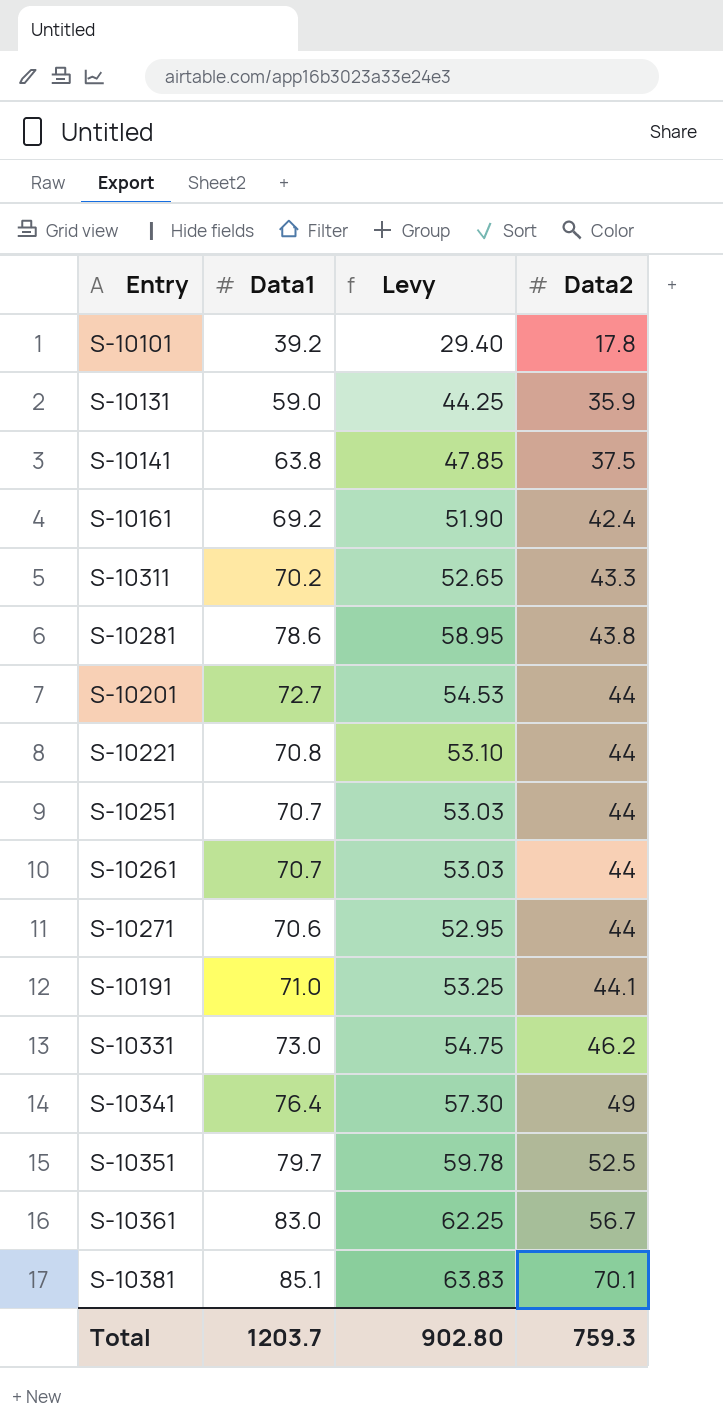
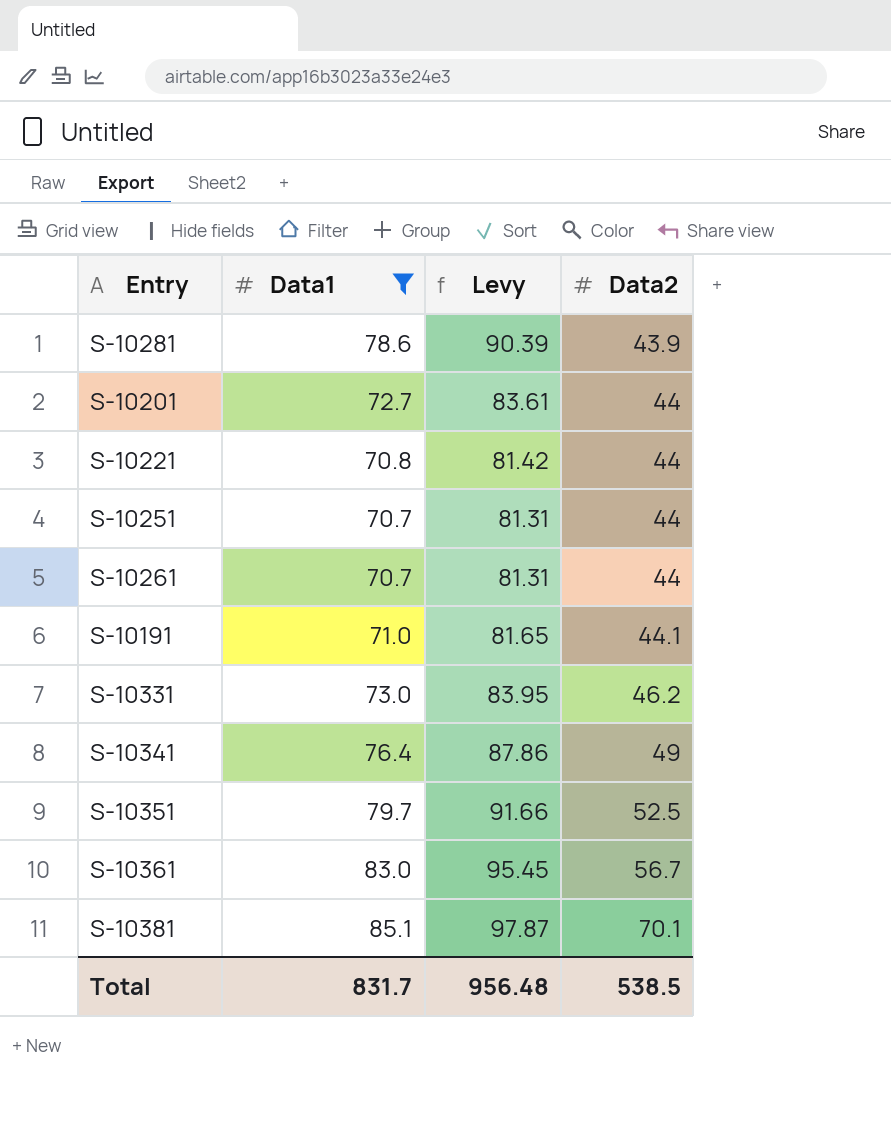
filter: none -> Data1 >= 70.7
column Levy | formula: [Data1] * 0.75 -> [Data1] * 1.15
S-10281 | Data2: 43.8 -> 43.9
Total | Data1: 1203.7 -> 831.7
Total | Levy: 902.80 -> 956.48
Total | Data2: 759.3 -> 538.5

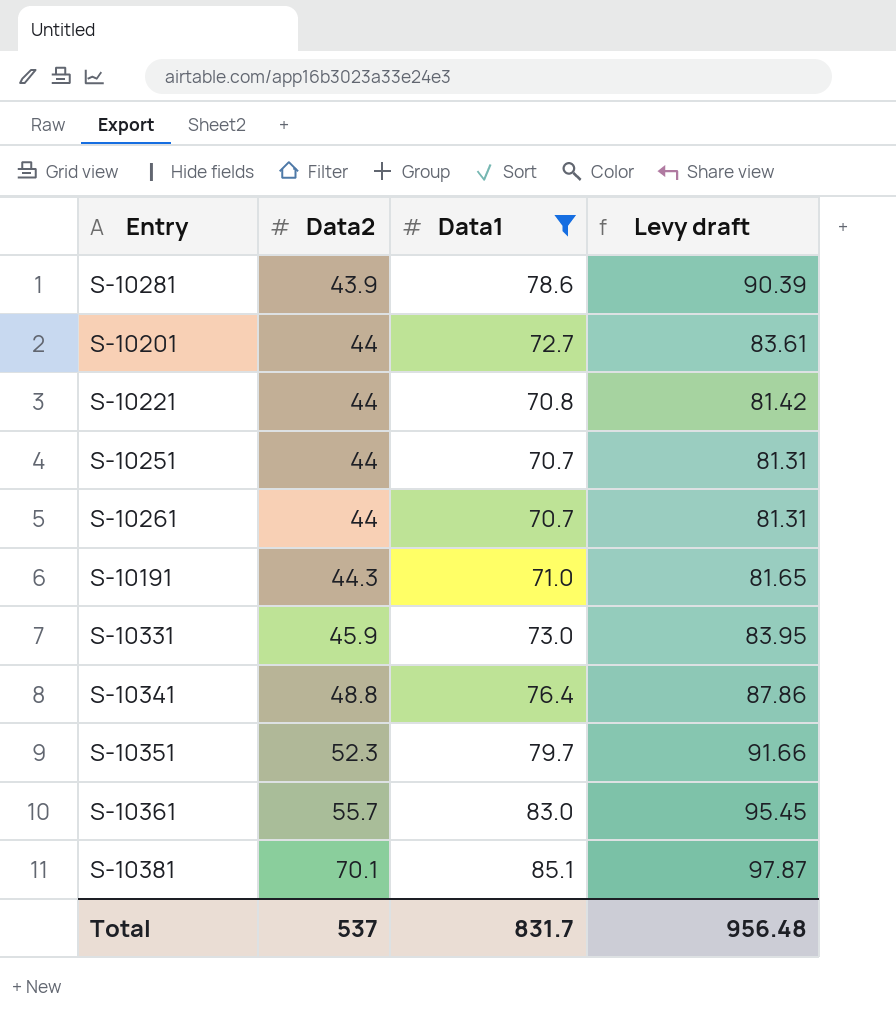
column Data2 | position: 4 -> 2
column name: Levy -> Levy draft
S-10191 | Data2: 44.1 -> 44.3
S-10331 | Data2: 46.2 -> 45.9
S-10341 | Data2: 49 -> 48.8
S-10351 | Data2: 52.5 -> 52.3
S-10361 | Data2: 56.7 -> 55.7
Total | Data2: 538.5 -> 537

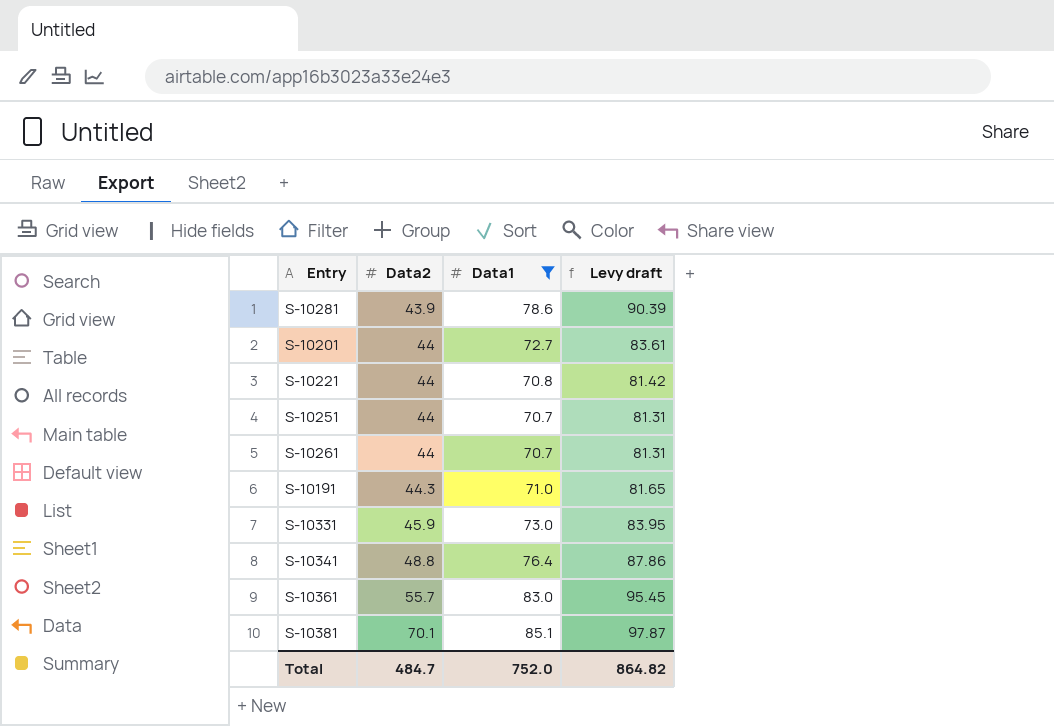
row S-10351: 52.3 | 79.7 | 91.66 -> none
Total | Data2: 537 -> 484.7
Total | Data1: 831.7 -> 752.0
Total | Levy draft: 956.48 -> 864.82

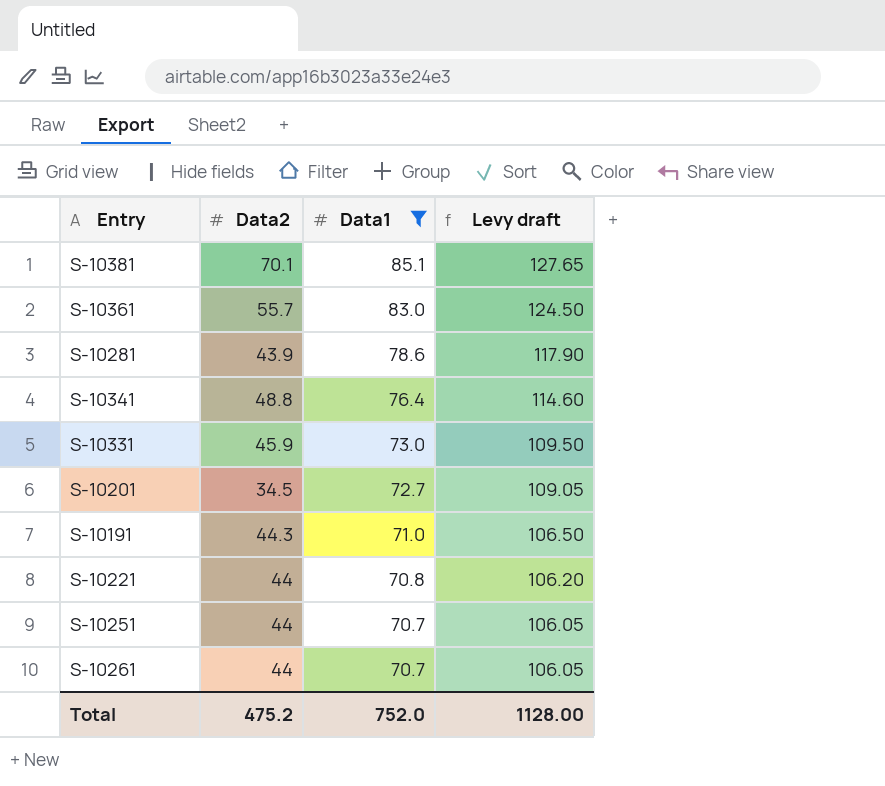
row order: Data2 ascending -> Data1 descending
column Levy draft | formula: [Data1] * 1.15 -> [Data1] * 1.5
S-10201 | Data2: 44 -> 34.5
Total | Data2: 484.7 -> 475.2
Total | Levy draft: 864.82 -> 1128.00

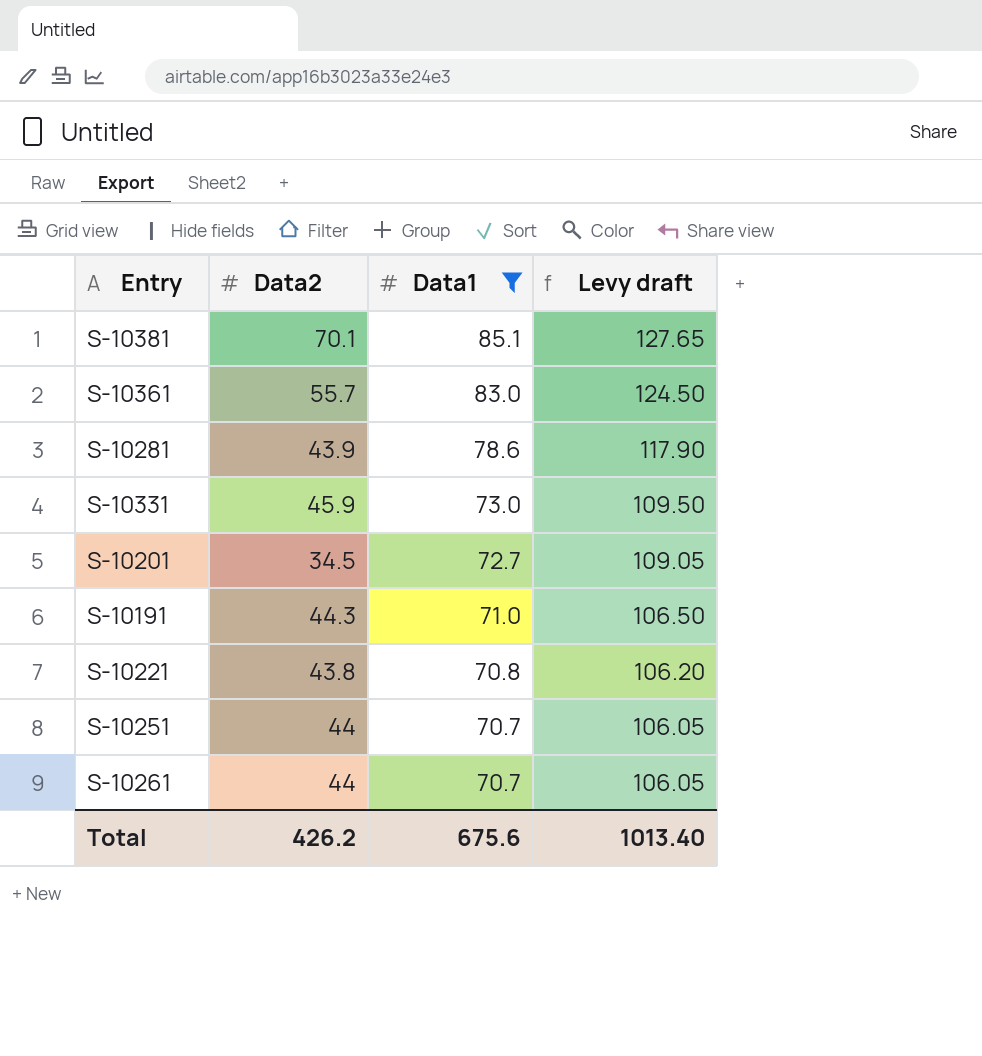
row S-10341: 48.8 | 76.4 | 114.60 -> none
S-10221 | Data2: 44 -> 43.8
Total | Data2: 475.2 -> 426.2
Total | Data1: 752.0 -> 675.6
Total | Levy draft: 1128.00 -> 1013.40

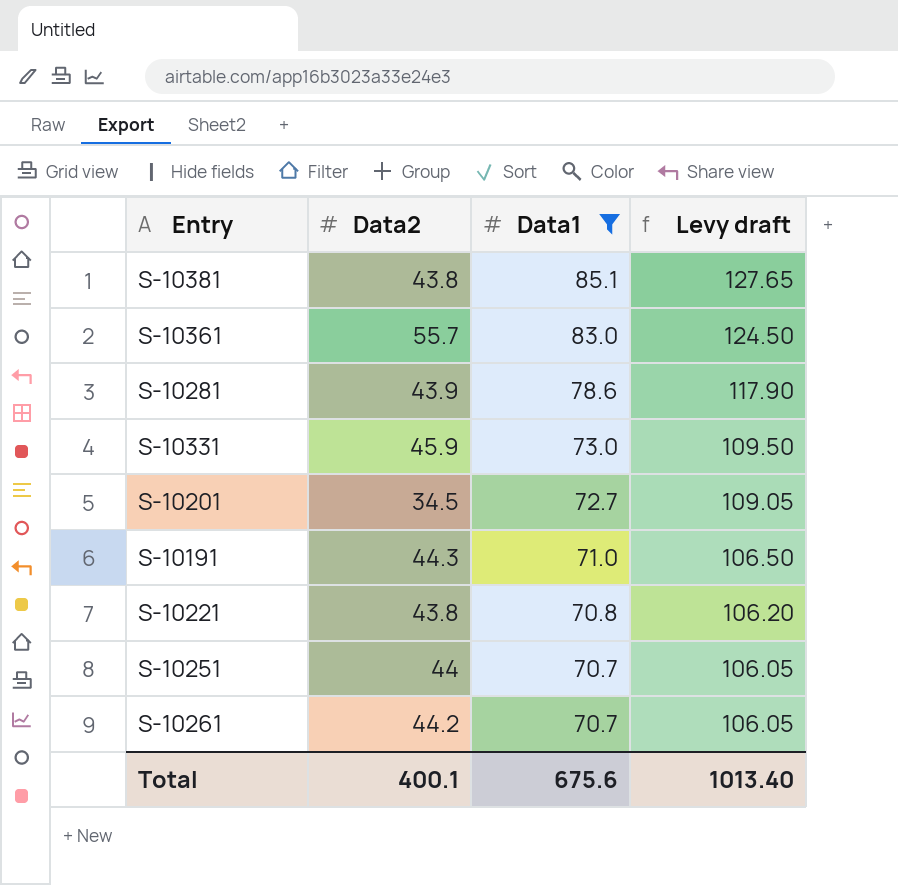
S-10381 | Data2: 70.1 -> 43.8
S-10261 | Data2: 44 -> 44.2
Total | Data2: 426.2 -> 400.1

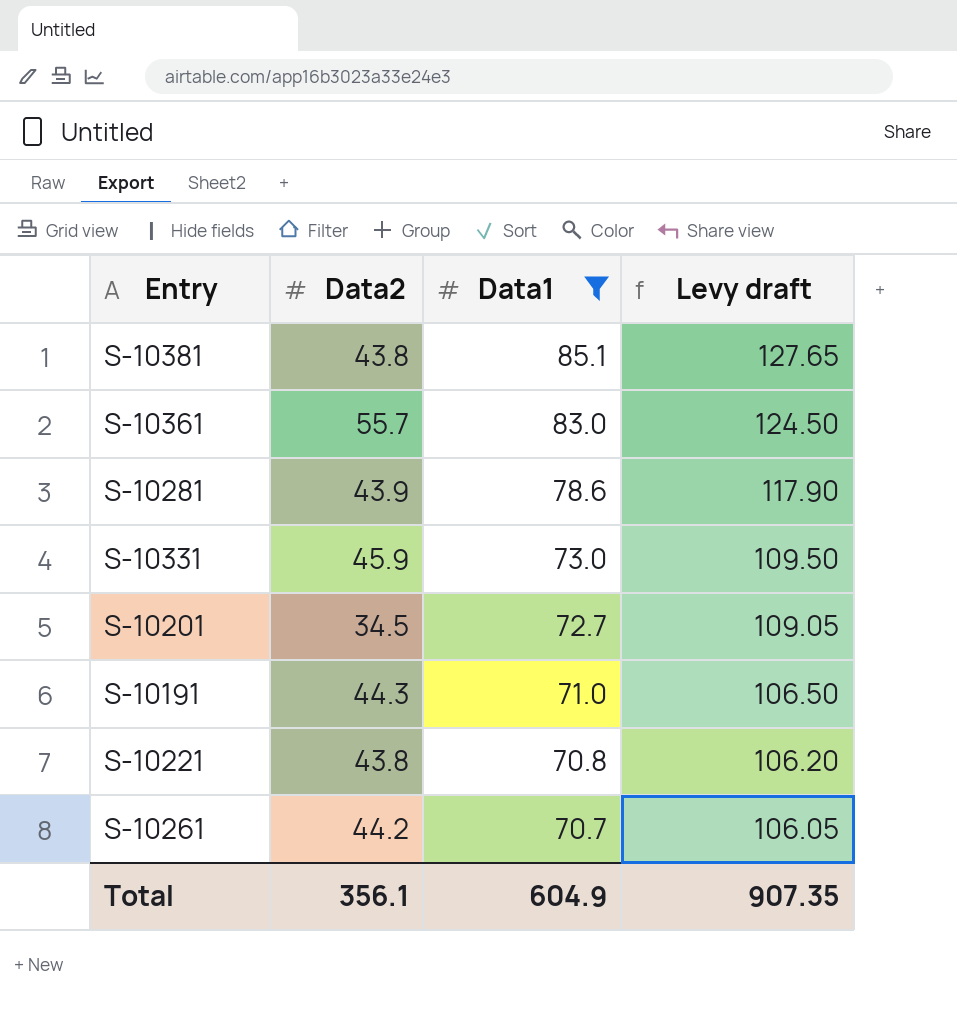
row S-10251: 44 | 70.7 | 106.05 -> none
Total | Data2: 400.1 -> 356.1
Total | Data1: 675.6 -> 604.9
Total | Levy draft: 1013.40 -> 907.35

